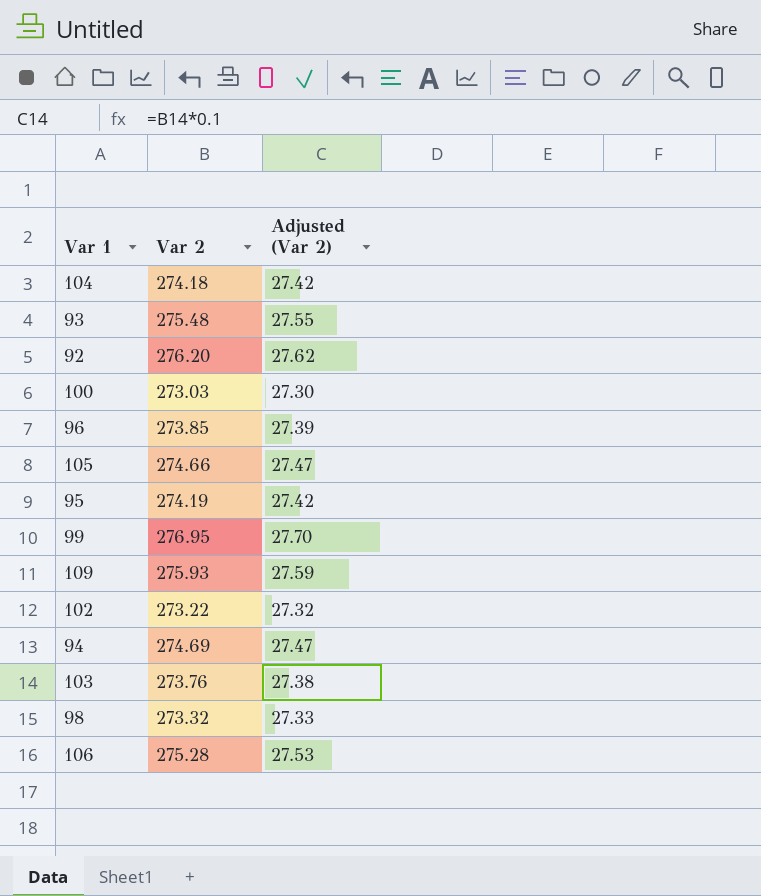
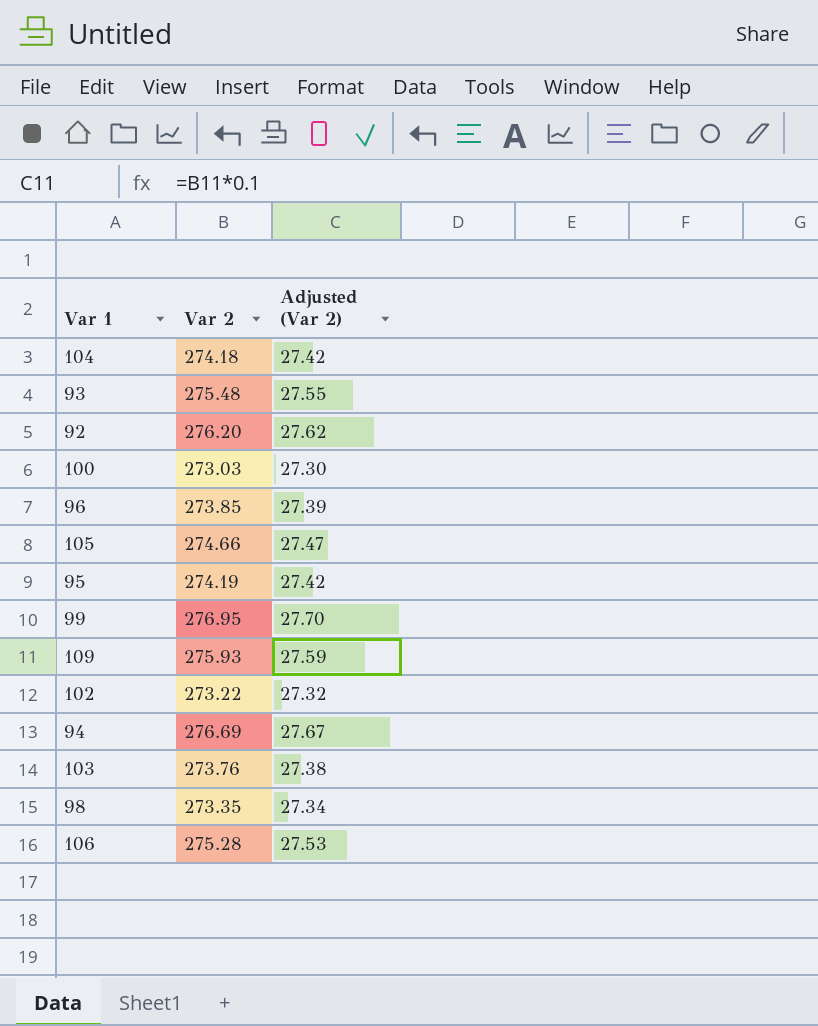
94 | Var 2: 274.69 -> 276.69
94 | Adjusted (Var 2): 27.47 -> 27.67
98 | Var 2: 273.32 -> 273.35
98 | Adjusted (Var 2): 27.33 -> 27.34

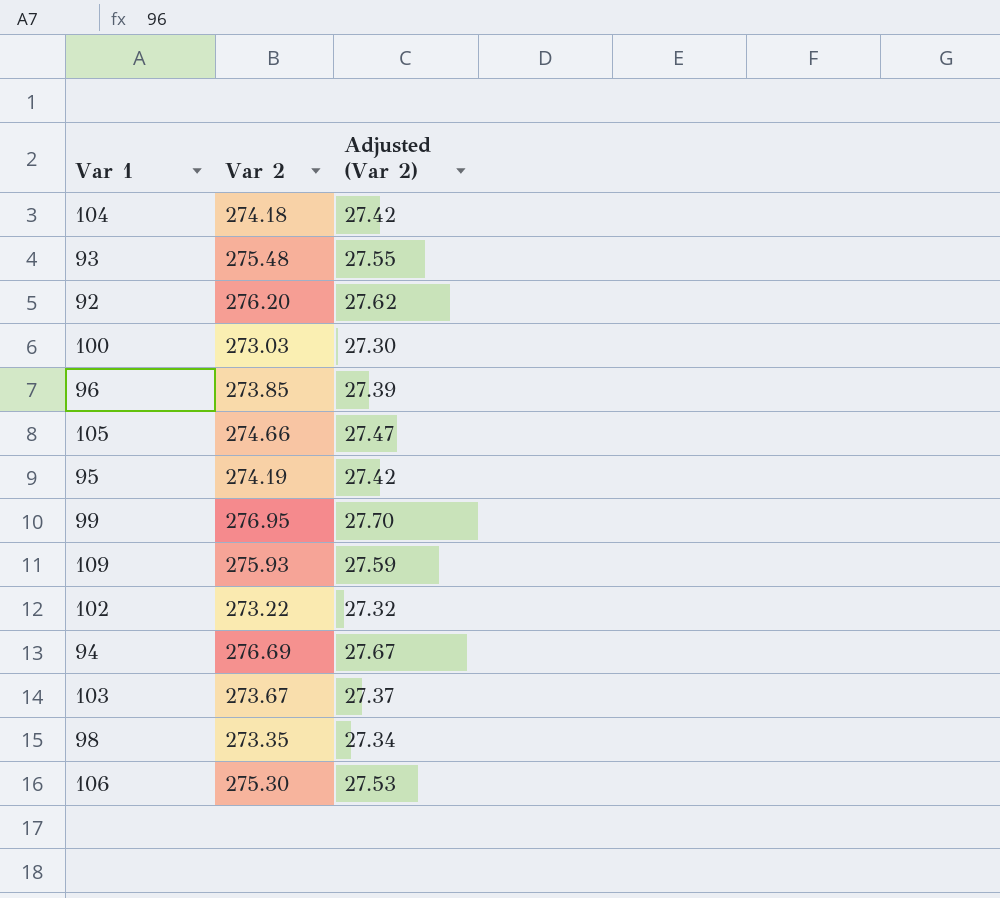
103 | Var 2: 273.76 -> 273.67
103 | Adjusted (Var 2): 27.38 -> 27.37
106 | Var 2: 275.28 -> 275.30

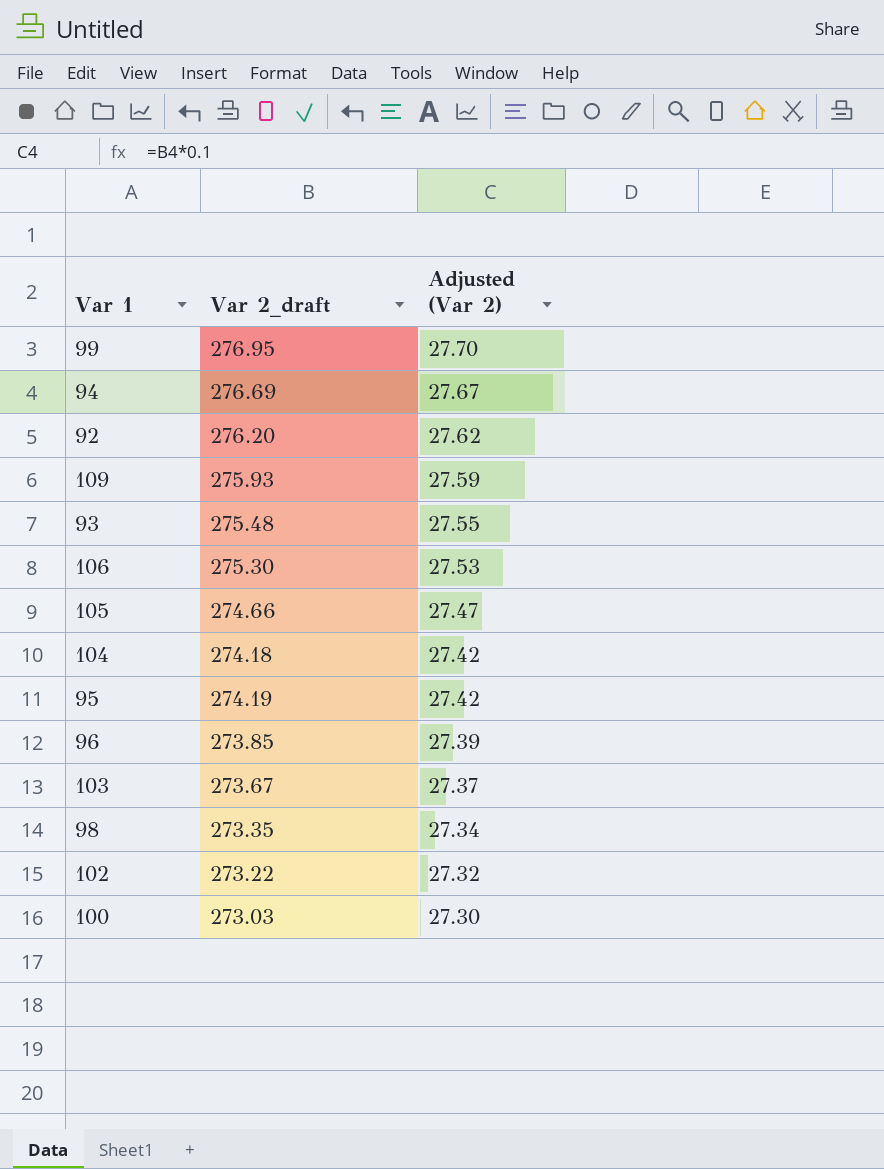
row order: none -> Adjusted (Var 2) descending
column name: Var 2 -> Var 2_draft

